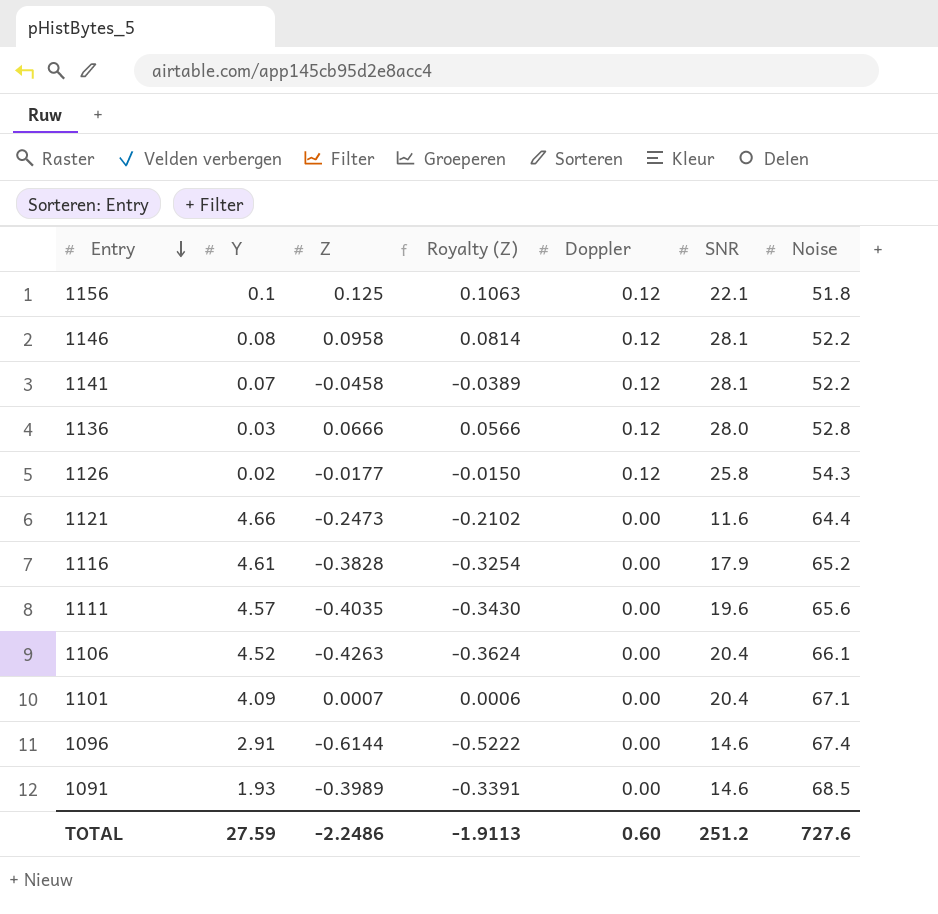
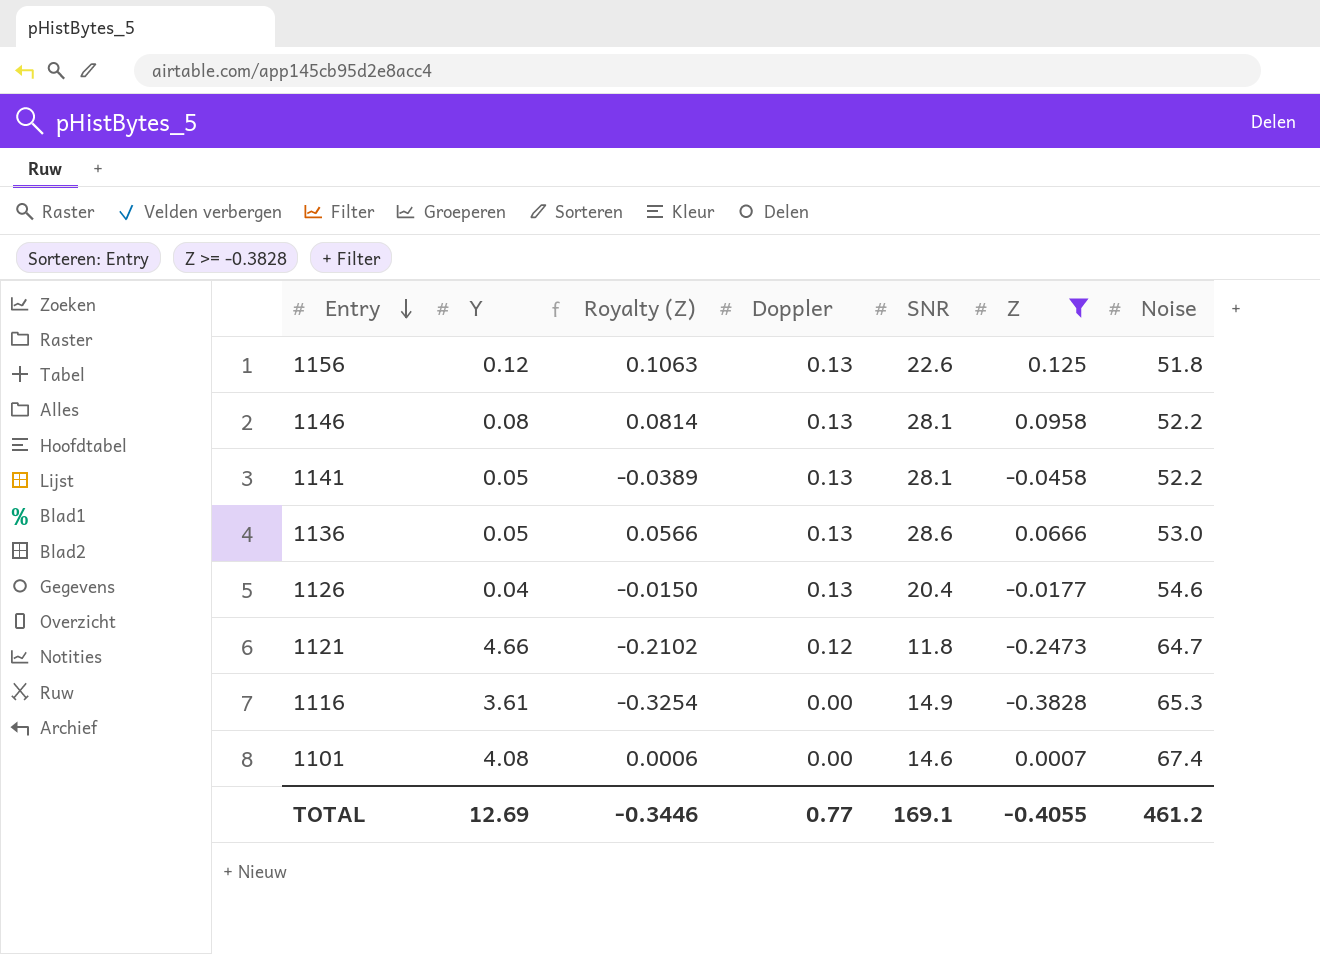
filter: none -> Z >= -0.3828
column Z | position: 3 -> 6
1156 | Y: 0.1 -> 0.12
1156 | Doppler: 0.12 -> 0.13
1156 | SNR: 22.1 -> 22.6
1146 | Doppler: 0.12 -> 0.13
1141 | Y: 0.07 -> 0.05
1141 | Doppler: 0.12 -> 0.13
1136 | Y: 0.03 -> 0.05
1136 | Doppler: 0.12 -> 0.13
1136 | SNR: 28.0 -> 28.6
1136 | Noise: 52.8 -> 53.0
1126 | Y: 0.02 -> 0.04
1126 | Doppler: 0.12 -> 0.13
1126 | SNR: 25.8 -> 20.4
1126 | Noise: 54.3 -> 54.6
1121 | Doppler: 0.00 -> 0.12
1121 | SNR: 11.6 -> 11.8
1121 | Noise: 64.4 -> 64.7
1116 | Y: 4.61 -> 3.61
1116 | SNR: 17.9 -> 14.9
1116 | Noise: 65.2 -> 65.3
1101 | Y: 4.09 -> 4.08
1101 | SNR: 20.4 -> 14.6
1101 | Noise: 67.1 -> 67.4
TOTAL | Y: 27.59 -> 12.69
TOTAL | Royalty (Z): -1.9113 -> -0.3446
TOTAL | Doppler: 0.60 -> 0.77
TOTAL | SNR: 251.2 -> 169.1
TOTAL | Z: -2.2486 -> -0.4055
TOTAL | Noise: 727.6 -> 461.2

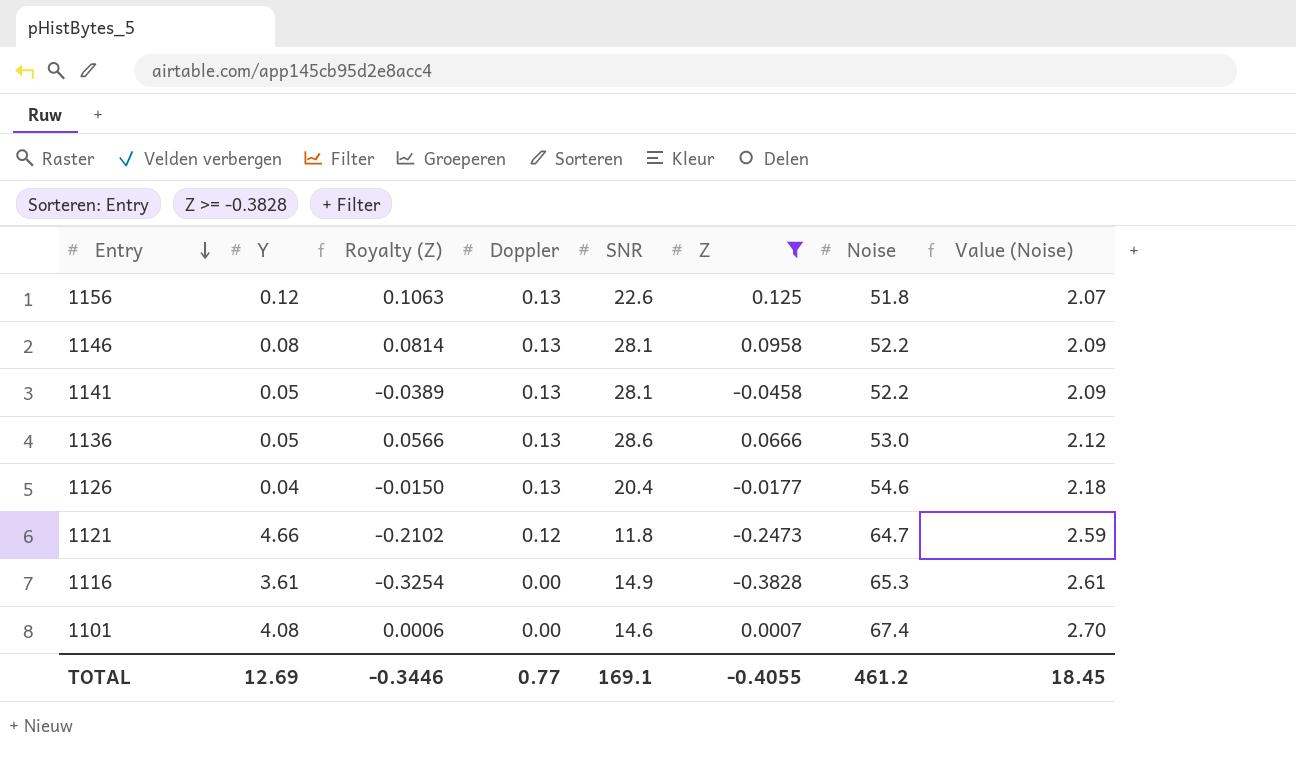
column Value (Noise) | formula: none -> [Noise] * 0.04

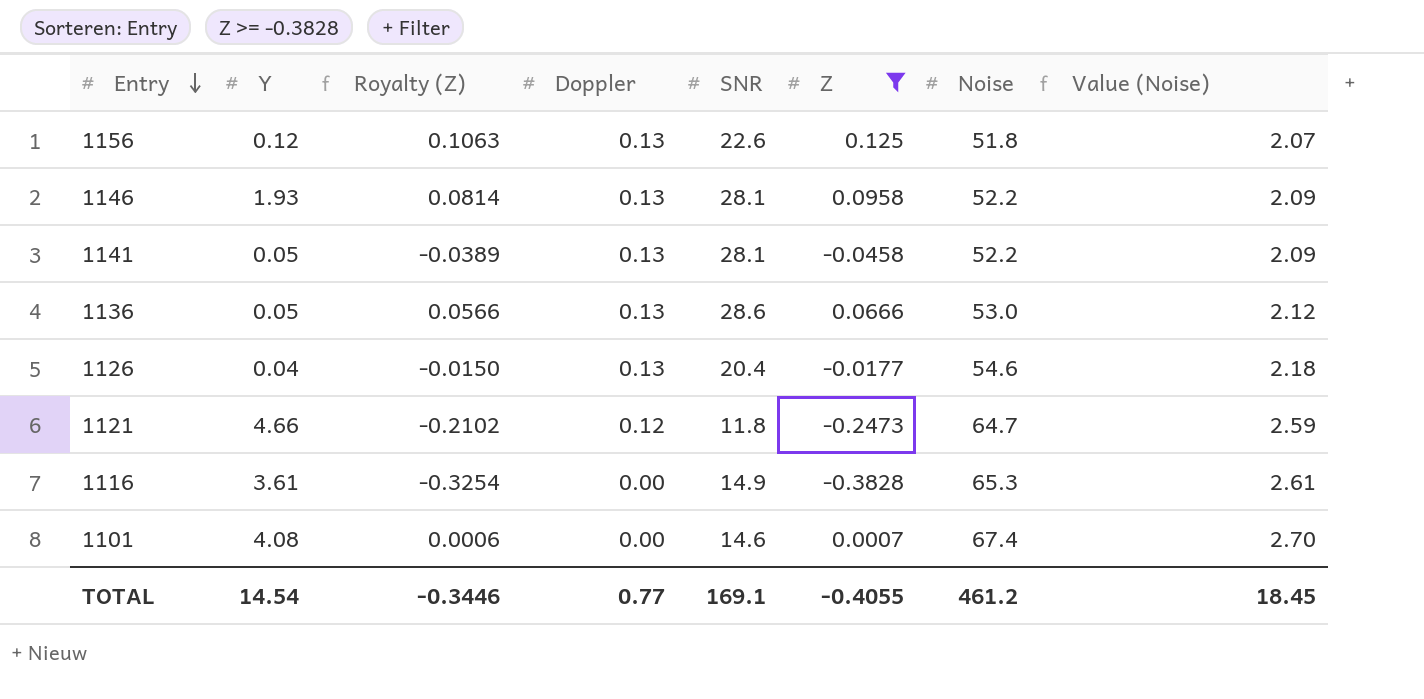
1146 | Y: 0.08 -> 1.93
TOTAL | Y: 12.69 -> 14.54

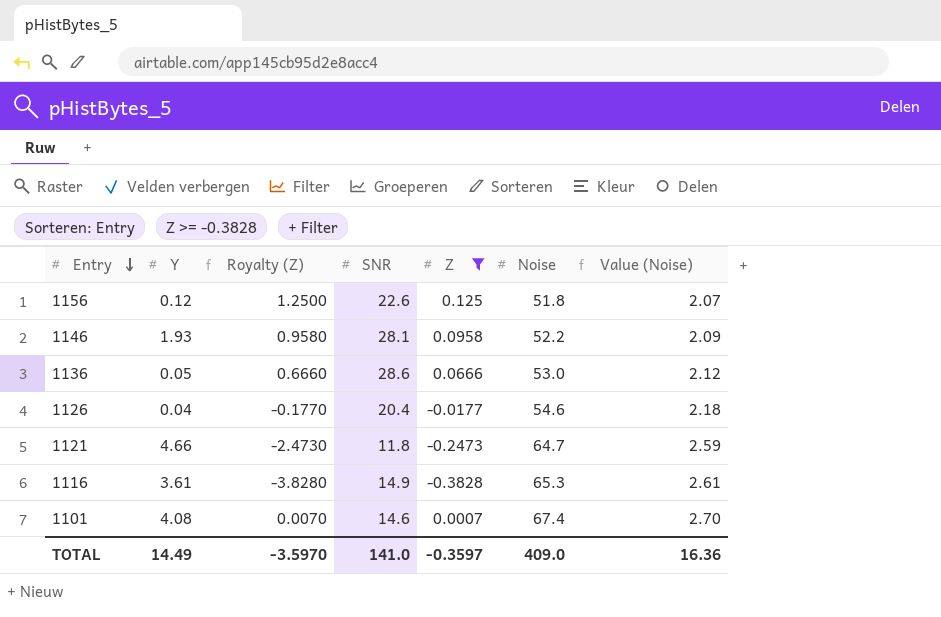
column Doppler | position: 4 -> none
column Royalty (Z) | formula: [Z] * 0.85 -> [Z] * 10
row 1141: 0.05 | -0.0389 | 0.13 | 28.1 | -0.0458 | 52.2 | 2.09 -> none
TOTAL | Y: 14.54 -> 14.49
TOTAL | Royalty (Z): -0.3446 -> -3.5970
TOTAL | SNR: 169.1 -> 141.0
TOTAL | Z: -0.4055 -> -0.3597
TOTAL | Noise: 461.2 -> 409.0
TOTAL | Value (Noise): 18.45 -> 16.36

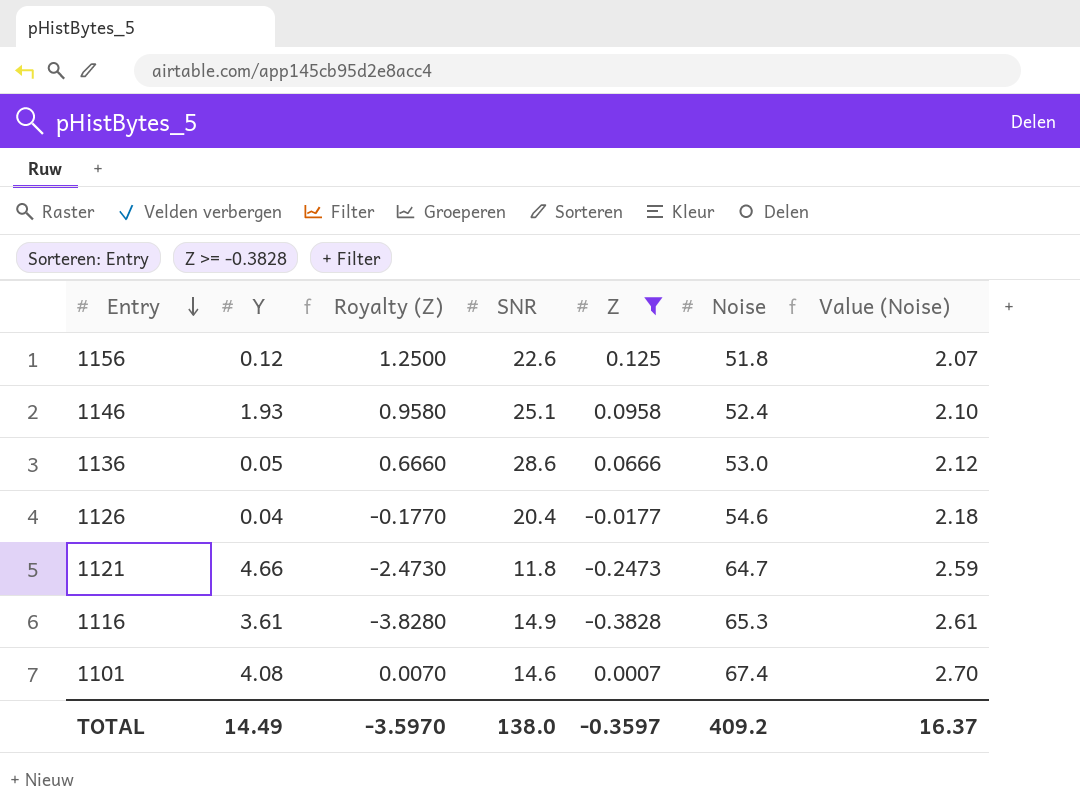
1146 | SNR: 28.1 -> 25.1
1146 | Noise: 52.2 -> 52.4
1146 | Value (Noise): 2.09 -> 2.10
TOTAL | SNR: 141.0 -> 138.0
TOTAL | Noise: 409.0 -> 409.2
TOTAL | Value (Noise): 16.36 -> 16.37

